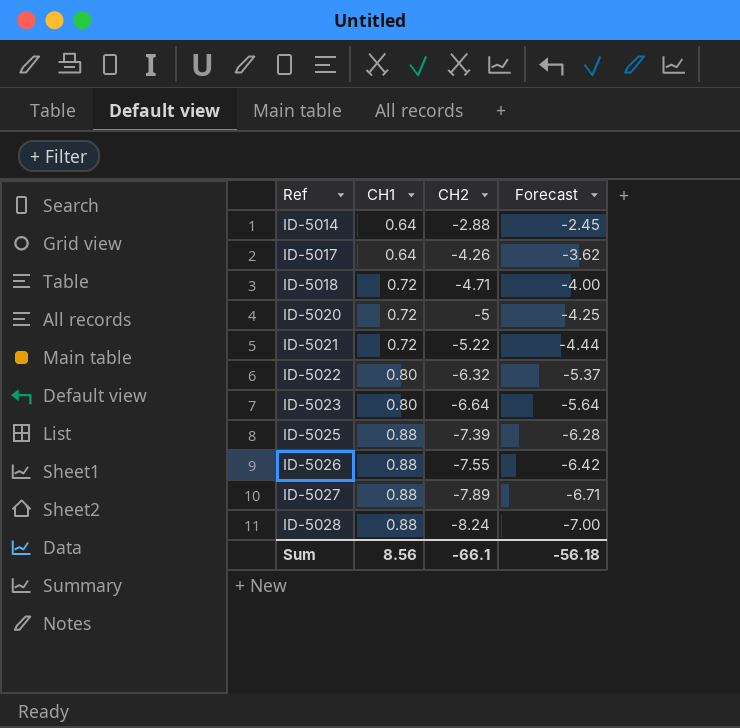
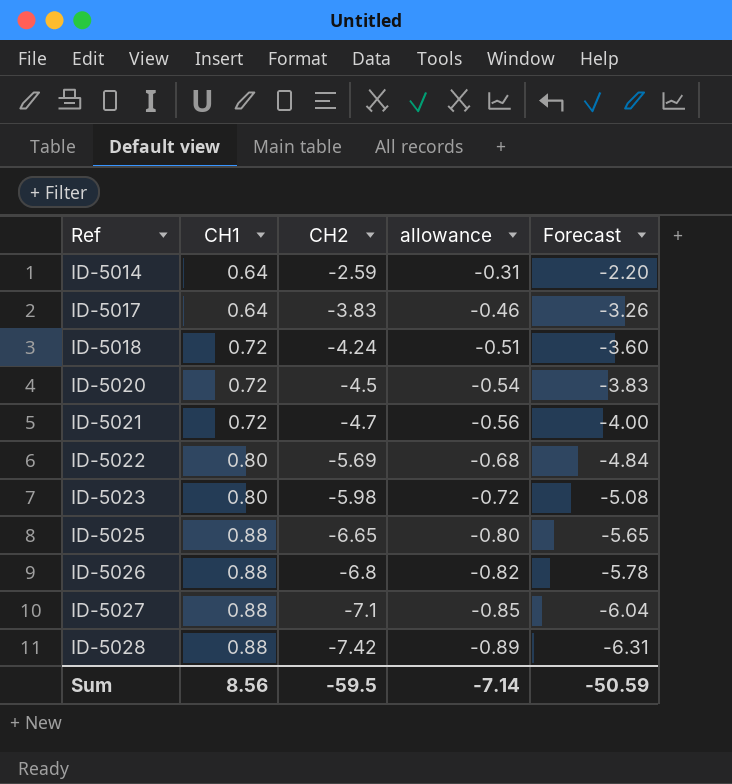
column allowance | formula: none -> [CH2] * 0.12
ID-5014 | CH2: -2.88 -> -2.59
ID-5014 | Forecast: -2.45 -> -2.20
ID-5017 | CH2: -4.26 -> -3.83
ID-5017 | Forecast: -3.62 -> -3.26
ID-5018 | CH2: -4.71 -> -4.24
ID-5018 | Forecast: -4.00 -> -3.60
ID-5020 | CH2: -5 -> -4.5
ID-5020 | Forecast: -4.25 -> -3.83
ID-5021 | CH2: -5.22 -> -4.7
ID-5021 | Forecast: -4.44 -> -4.00
ID-5022 | CH2: -6.32 -> -5.69
ID-5022 | Forecast: -5.37 -> -4.84
ID-5023 | CH2: -6.64 -> -5.98
ID-5023 | Forecast: -5.64 -> -5.08
ID-5025 | CH2: -7.39 -> -6.65
ID-5025 | Forecast: -6.28 -> -5.65
ID-5026 | CH2: -7.55 -> -6.8
ID-5026 | Forecast: -6.42 -> -5.78
ID-5027 | CH2: -7.89 -> -7.1
ID-5027 | Forecast: -6.71 -> -6.04
ID-5028 | CH2: -8.24 -> -7.42
ID-5028 | Forecast: -7.00 -> -6.31
Sum | CH2: -66.1 -> -59.5
Sum | Forecast: -56.18 -> -50.59

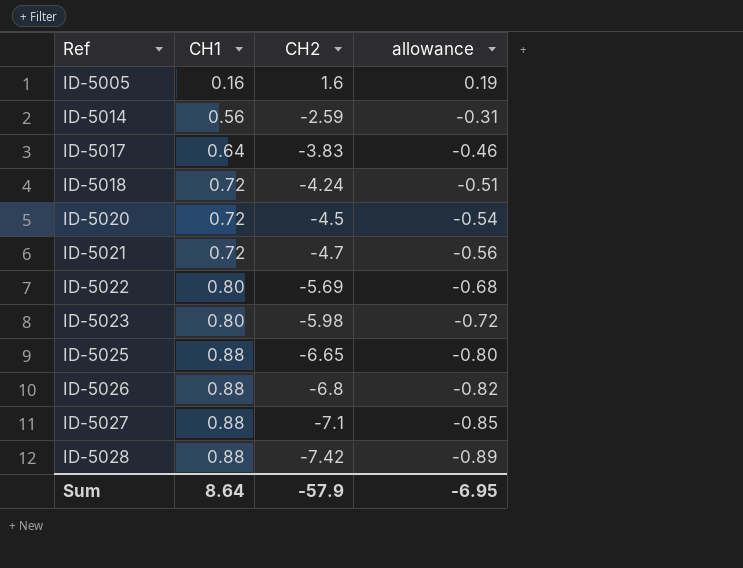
column Forecast | formula: [CH2] * 0.85 -> none
row ID-5005: none -> 0.16 | 1.6 | 0.19
ID-5014 | CH1: 0.64 -> 0.56
Sum | CH1: 8.56 -> 8.64
Sum | CH2: -59.5 -> -57.9
Sum | allowance: -7.14 -> -6.95

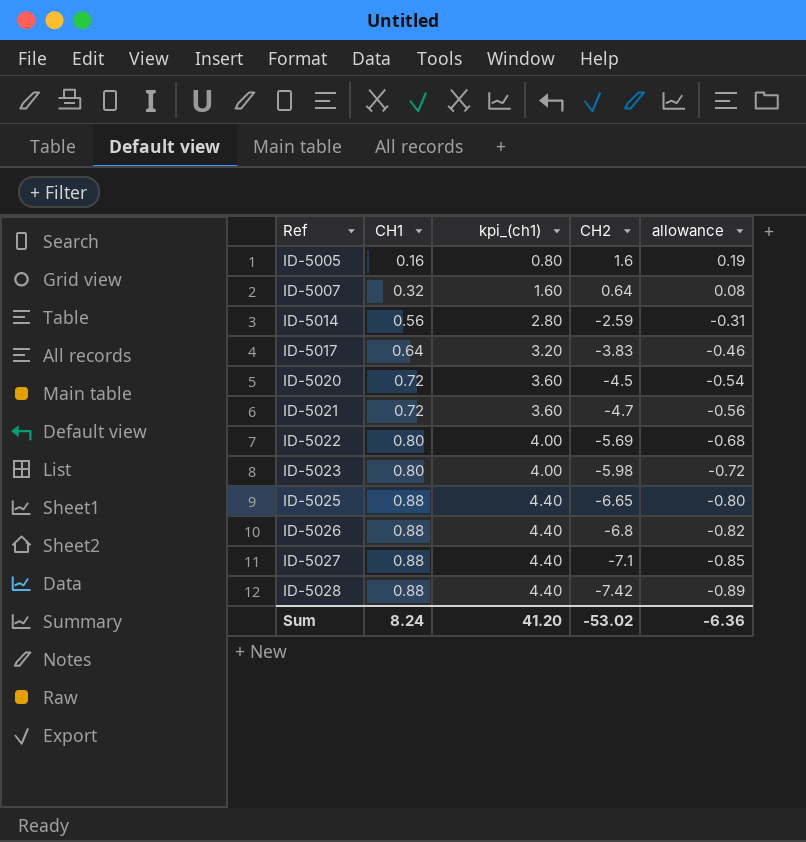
column kpi_(ch1) | formula: none -> [CH1] * 5
row ID-5018: 0.72 | -4.24 | -0.51 -> none
row ID-5007: none -> 0.32 | 1.60 | 0.64 | 0.08
Sum | CH1: 8.64 -> 8.24
Sum | CH2: -57.9 -> -53.02
Sum | allowance: -6.95 -> -6.36

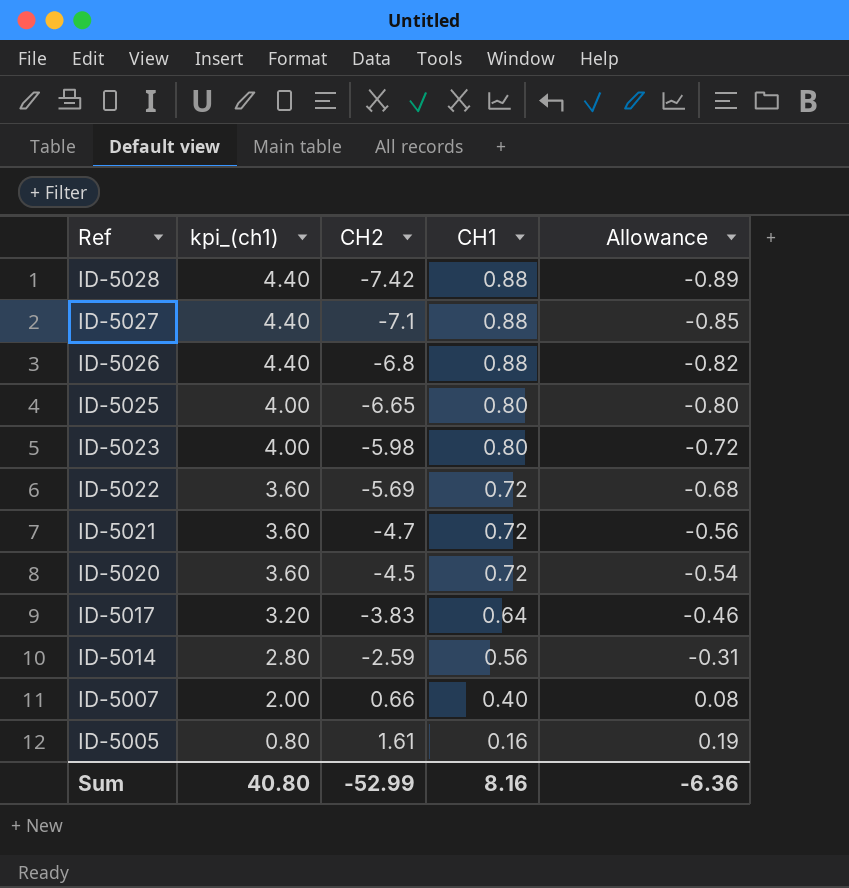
row order: Ref ascending -> Ref descending
column CH1 | position: 2 -> 4
column name: allowance -> Allowance
ID-5025 | kpi_(ch1): 4.40 -> 4.00
ID-5025 | CH1: 0.88 -> 0.80
ID-5022 | kpi_(ch1): 4.00 -> 3.60
ID-5022 | CH1: 0.80 -> 0.72
ID-5007 | kpi_(ch1): 1.60 -> 2.00
ID-5007 | CH2: 0.64 -> 0.66
ID-5007 | CH1: 0.32 -> 0.40
ID-5005 | CH2: 1.6 -> 1.61
Sum | kpi_(ch1): 41.20 -> 40.80
Sum | CH2: -53.02 -> -52.99
Sum | CH1: 8.24 -> 8.16

